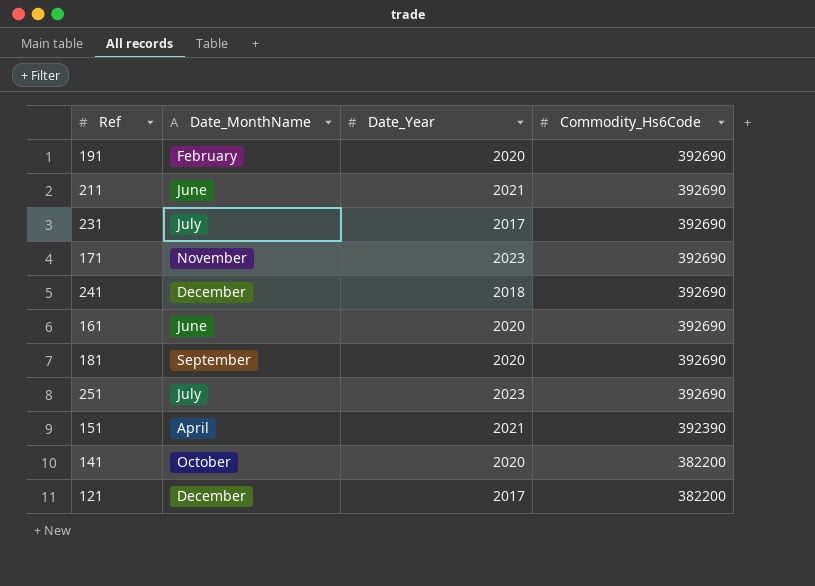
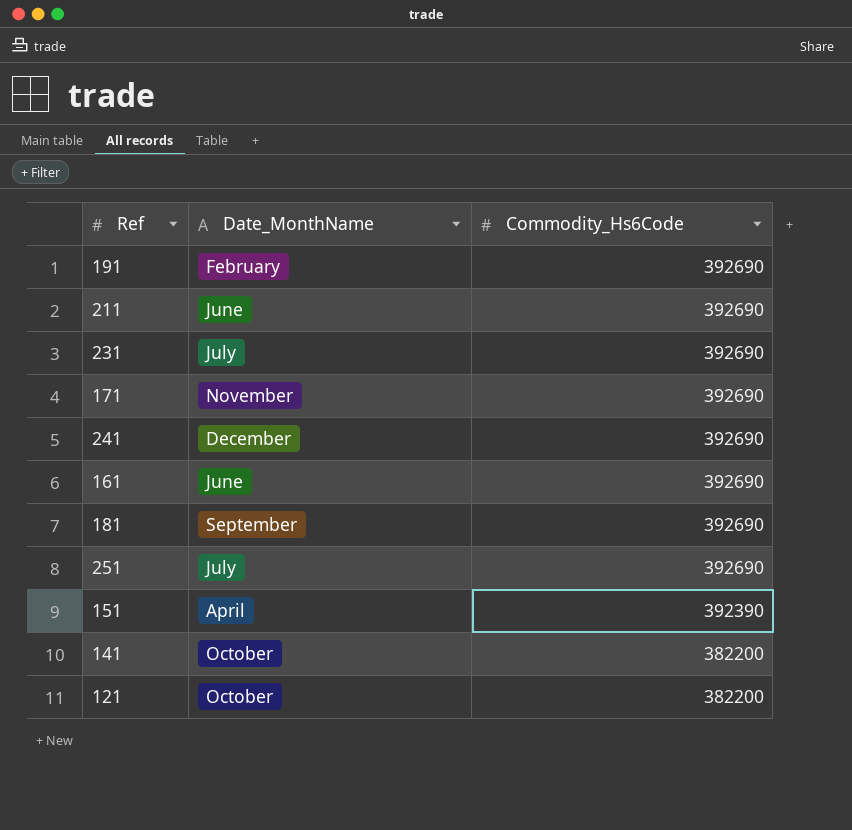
column Date_Year | position: 3 -> none
121 | Date_MonthName: December -> October

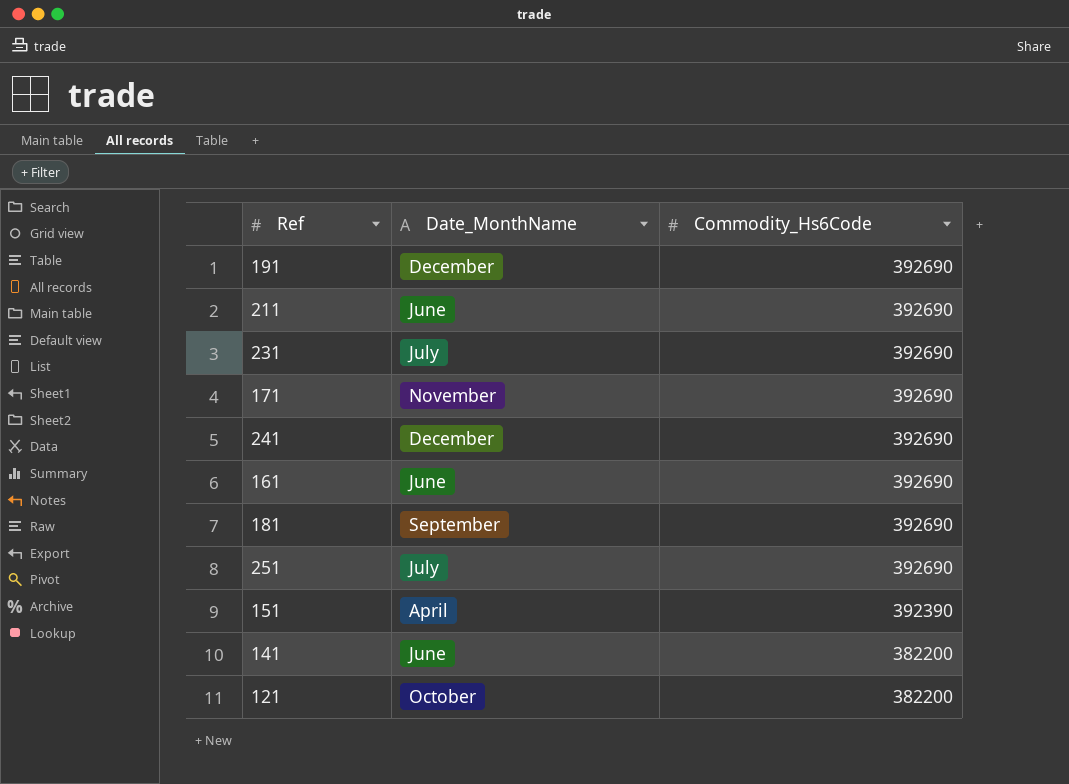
191 | Date_MonthName: February -> December
141 | Date_MonthName: October -> June

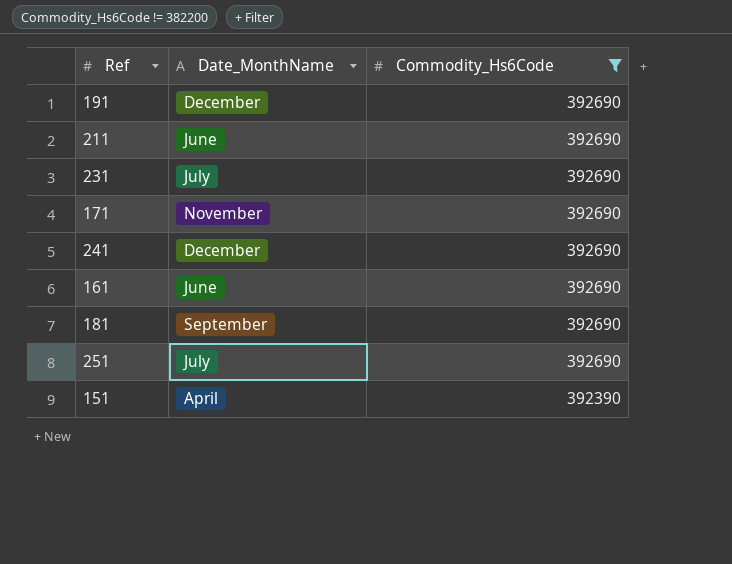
filter: none -> Commodity_Hs6Code != 382200

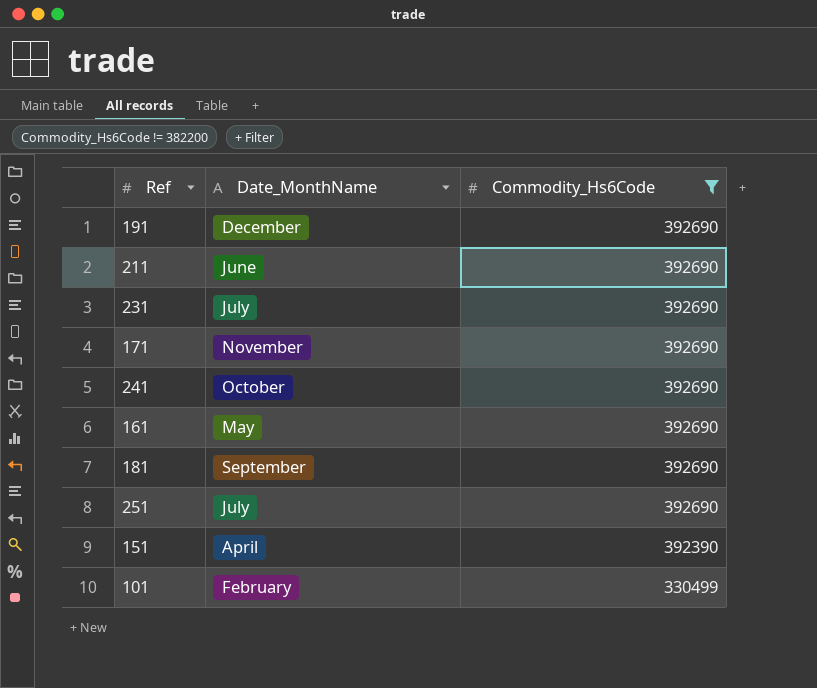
241 | Date_MonthName: December -> October
161 | Date_MonthName: June -> May
row 101: none -> February | 330499

